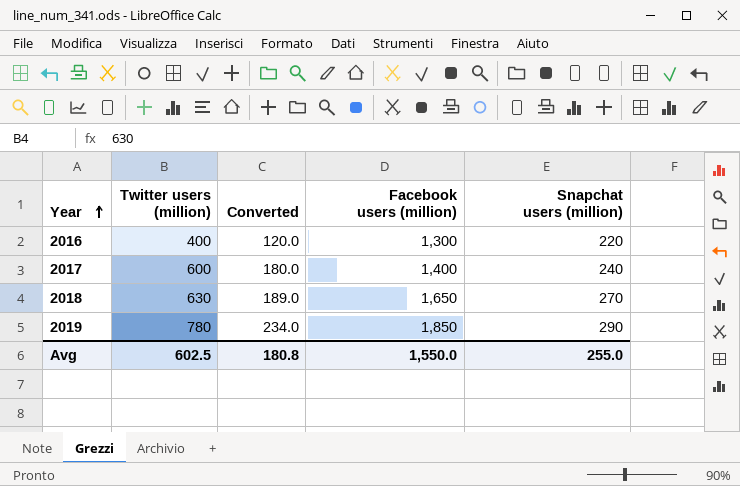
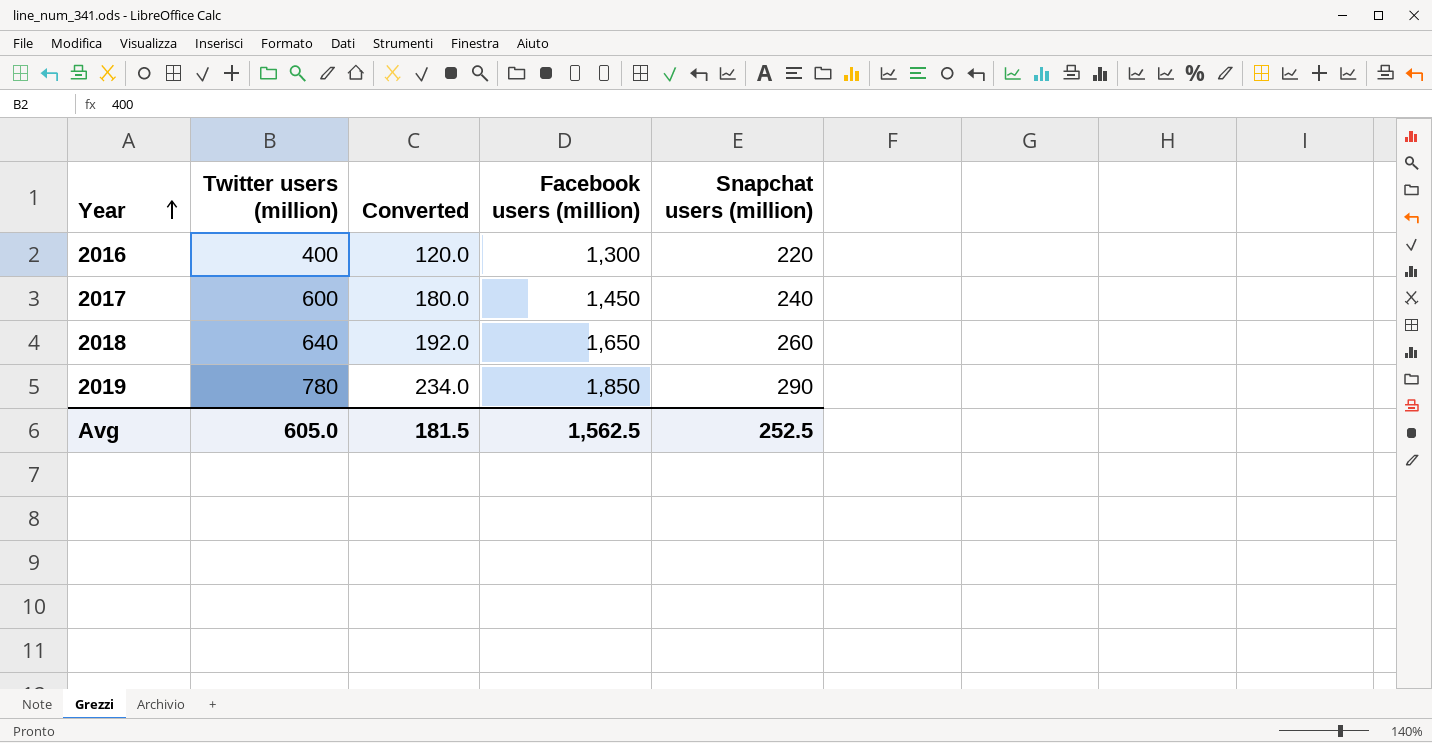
2017 | Facebook users (million): 1,400 -> 1,450
2018 | Twitter users (million): 630 -> 640
2018 | Converted: 189.0 -> 192.0
2018 | Snapchat users (million): 270 -> 260
Avg | Twitter users (million): 602.5 -> 605.0
Avg | Converted: 180.8 -> 181.5
Avg | Facebook users (million): 1,550.0 -> 1,562.5
Avg | Snapchat users (million): 255.0 -> 252.5

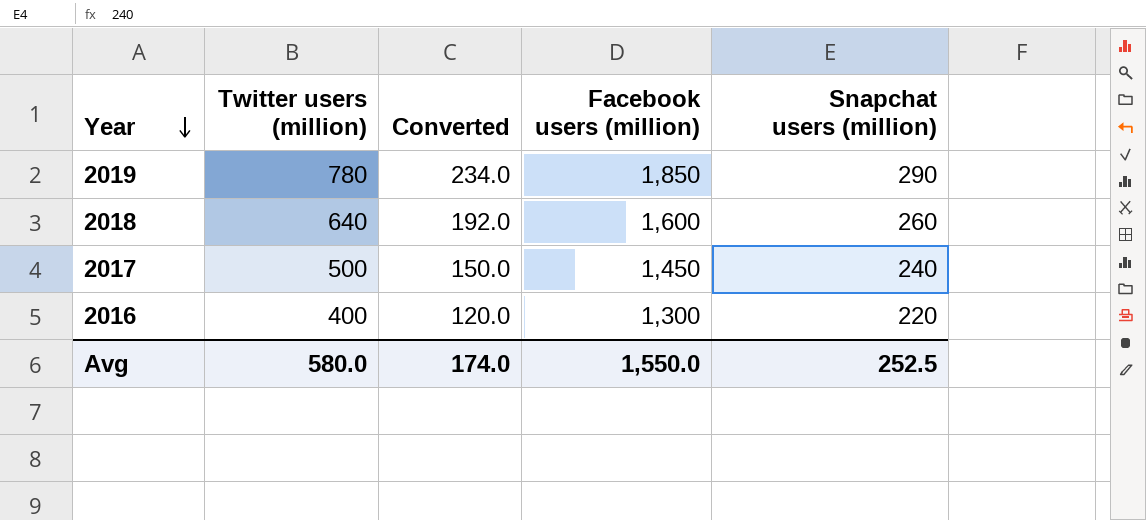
row order: Year ascending -> Year descending
2018 | Facebook users (million): 1,650 -> 1,600
2017 | Twitter users (million): 600 -> 500
2017 | Converted: 180.0 -> 150.0
Avg | Twitter users (million): 605.0 -> 580.0
Avg | Converted: 181.5 -> 174.0
Avg | Facebook users (million): 1,562.5 -> 1,550.0

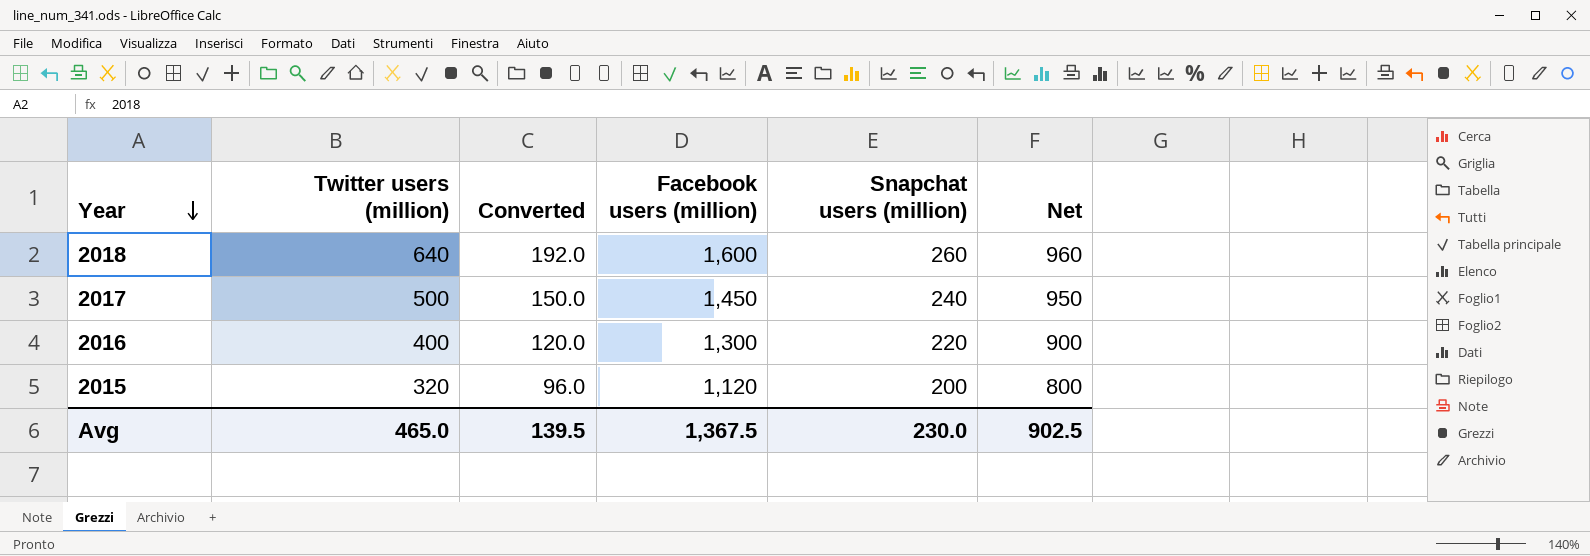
column Net | formula: none -> [Facebook users (million)] - [Twitter users (million)]
row 2019: 780 | 234.0 | 1,850 | 290 -> none
row 2015: none -> 320 | 96.0 | 1,120 | 200 | 800
Avg | Twitter users (million): 580.0 -> 465.0
Avg | Converted: 174.0 -> 139.5
Avg | Facebook users (million): 1,550.0 -> 1,367.5
Avg | Snapchat users (million): 252.5 -> 230.0

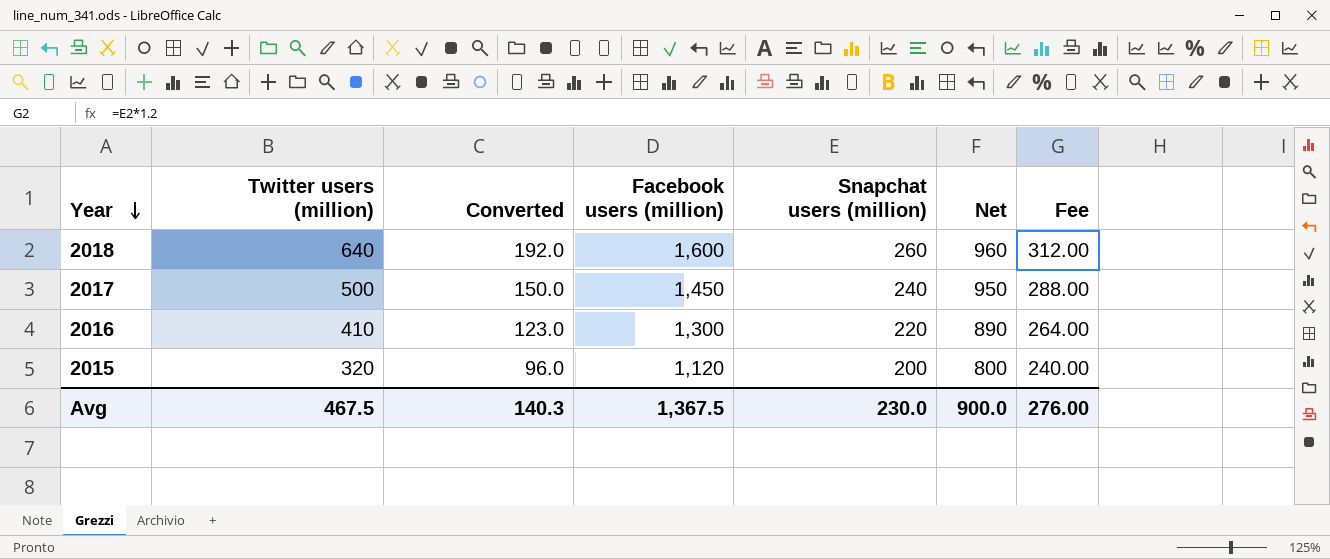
column Fee | formula: none -> [Snapchat users (million)] * 1.2
2016 | Twitter users (million): 400 -> 410
2016 | Converted: 120.0 -> 123.0
2016 | Net: 900 -> 890
Avg | Twitter users (million): 465.0 -> 467.5
Avg | Converted: 139.5 -> 140.3
Avg | Net: 902.5 -> 900.0

